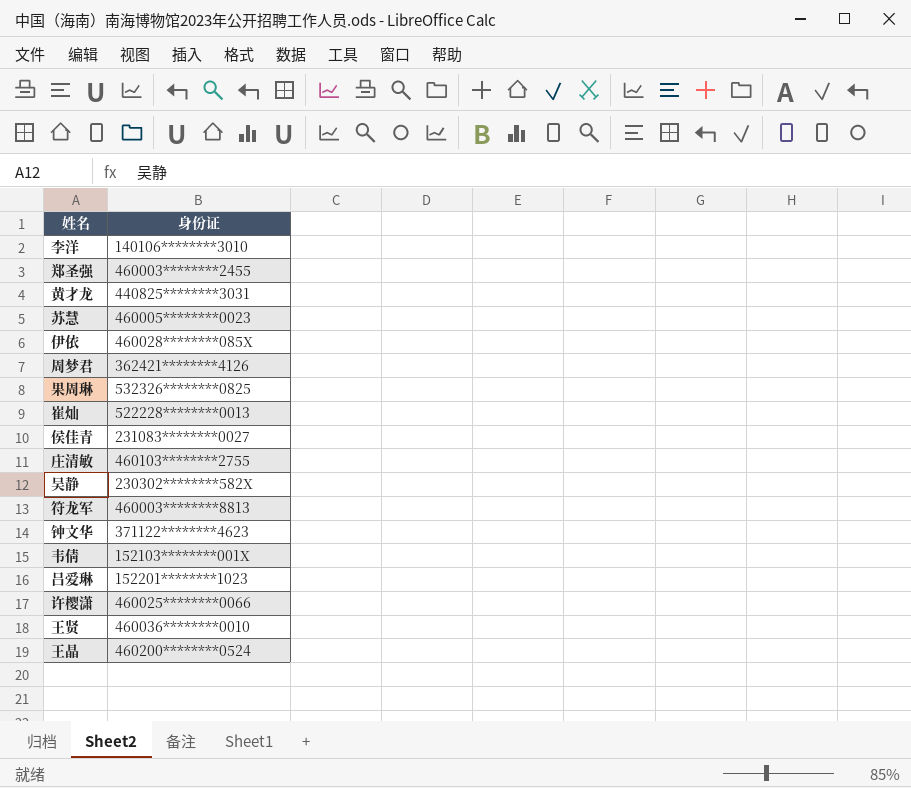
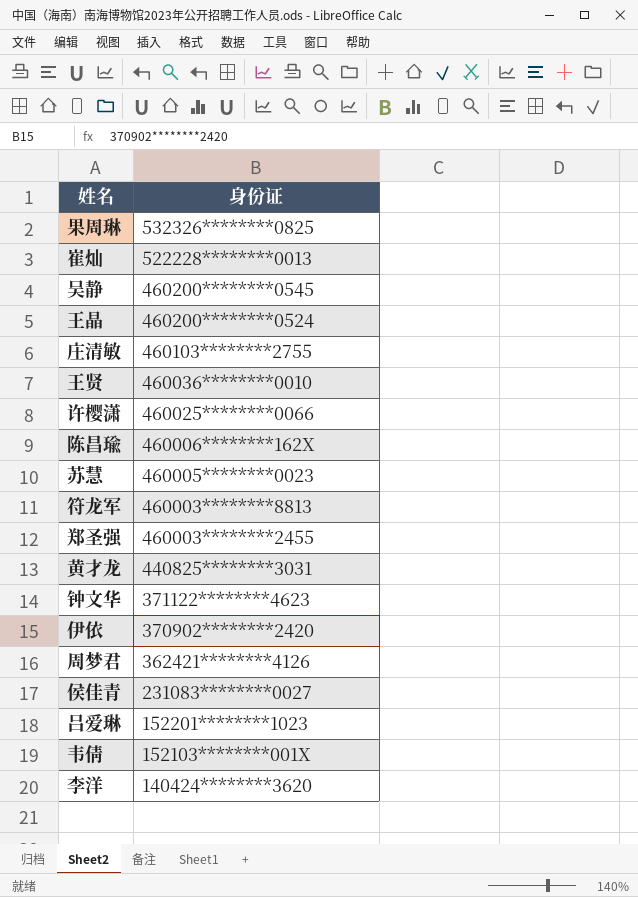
row order: none -> 身份证 descending
吴静 | 身份证: 230302********582X -> 460200********0545
row 陈昌瑜: none -> 460006********162X
伊依 | 身份证: 460028********085X -> 370902********2420
李洋 | 身份证: 140106********3010 -> 140424********3620

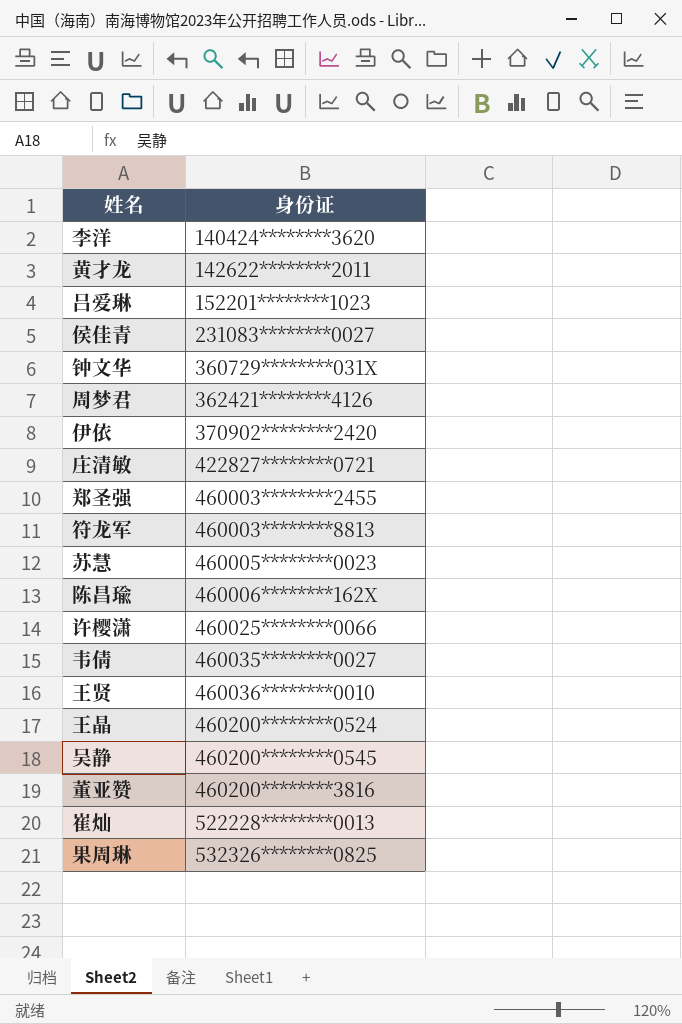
row order: 身份证 descending -> 身份证 ascending
黄才龙 | 身份证: 440825********3031 -> 142622********2011
钟文华 | 身份证: 371122********4623 -> 360729********031X
庄清敏 | 身份证: 460103********2755 -> 422827********0721
韦倩 | 身份证: 152103********001X -> 460035********0027
row 董亚赞: none -> 460200********3816

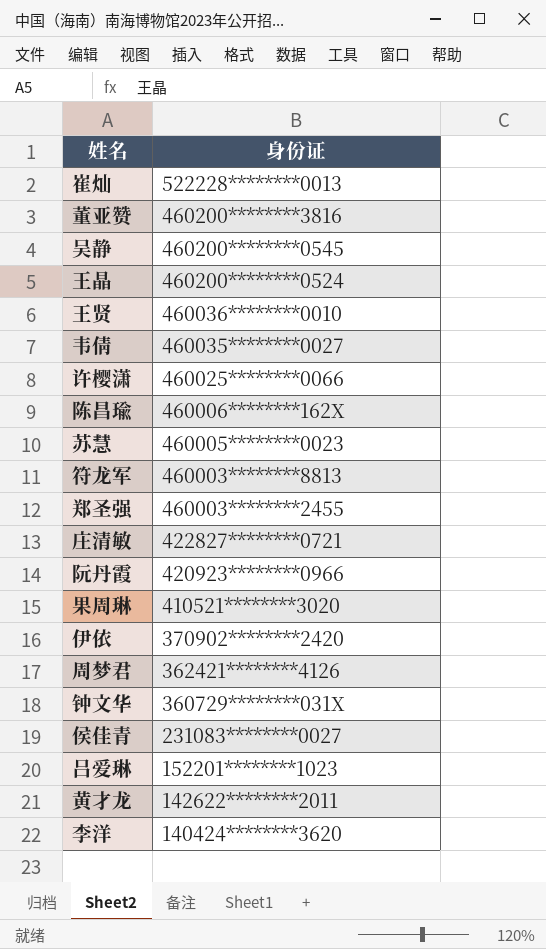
row order: 身份证 ascending -> 身份证 descending
row 阮丹霞: none -> 420923********0966
果周琳 | 身份证: 532326********0825 -> 410521********3020

